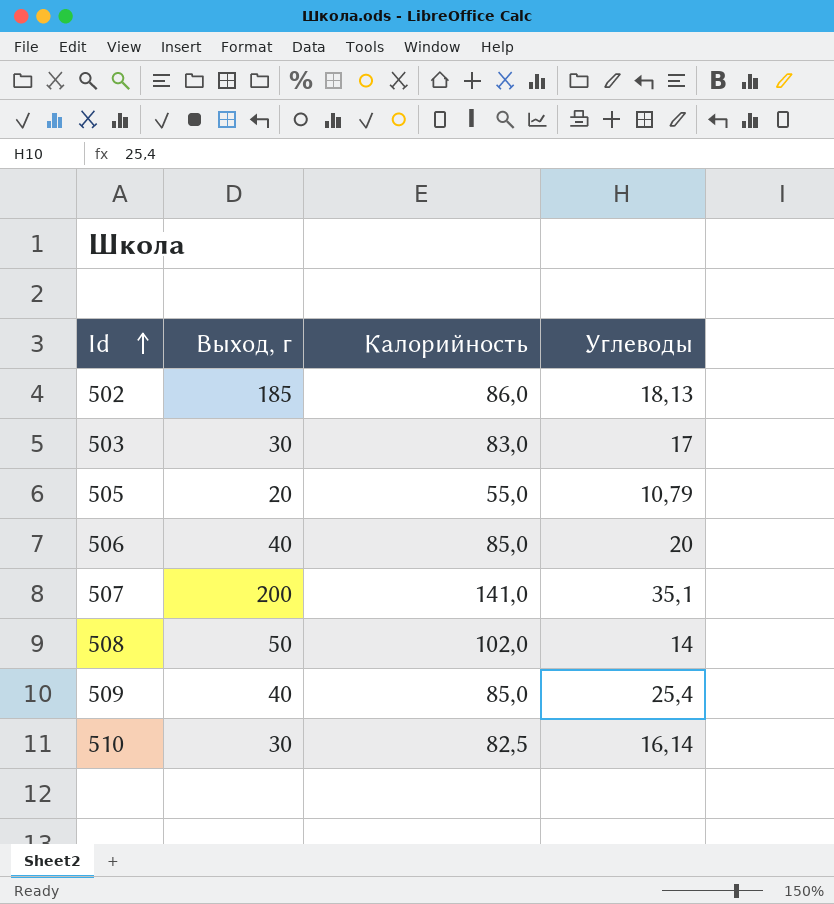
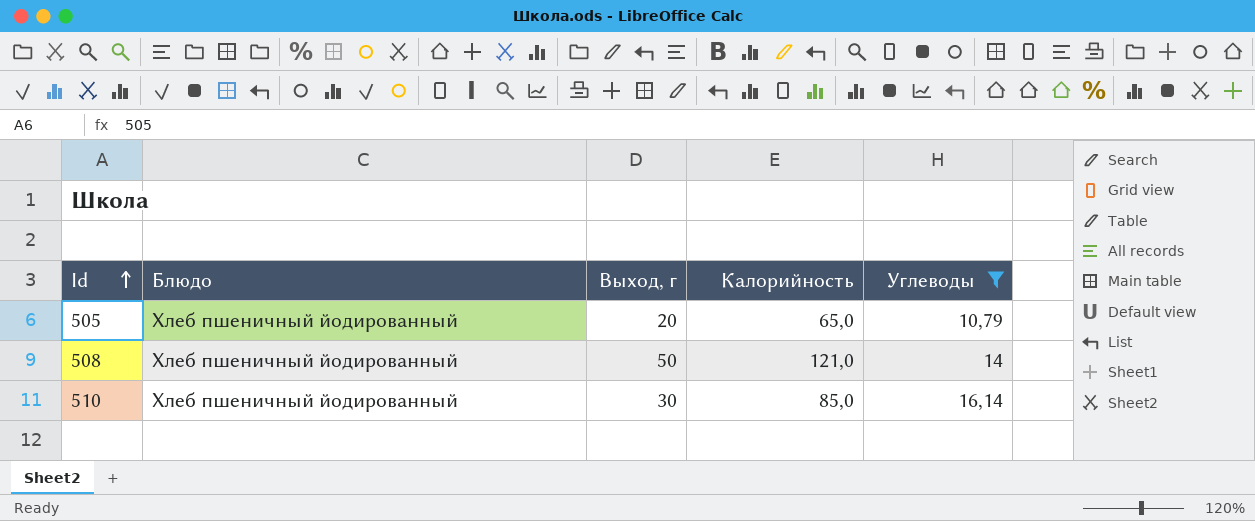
filter: none -> Углеводы <= 16,14
column Блюдо | position: none -> 2
505 | Калорийность: 55,0 -> 65,0
508 | Калорийность: 102,0 -> 121,0
510 | Калорийность: 82,5 -> 85,0

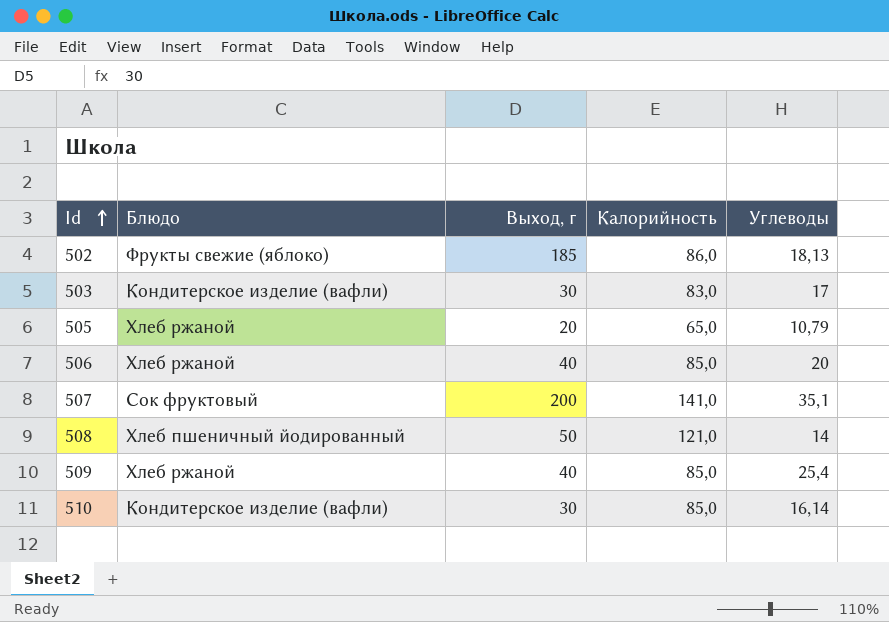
filter: Углеводы <= 16,14 -> none
505 | Блюдо: Хлеб пшеничный йодированный -> Хлеб ржаной
510 | Блюдо: Хлеб пшеничный йодированный -> Кондитерское изделие (вафли)

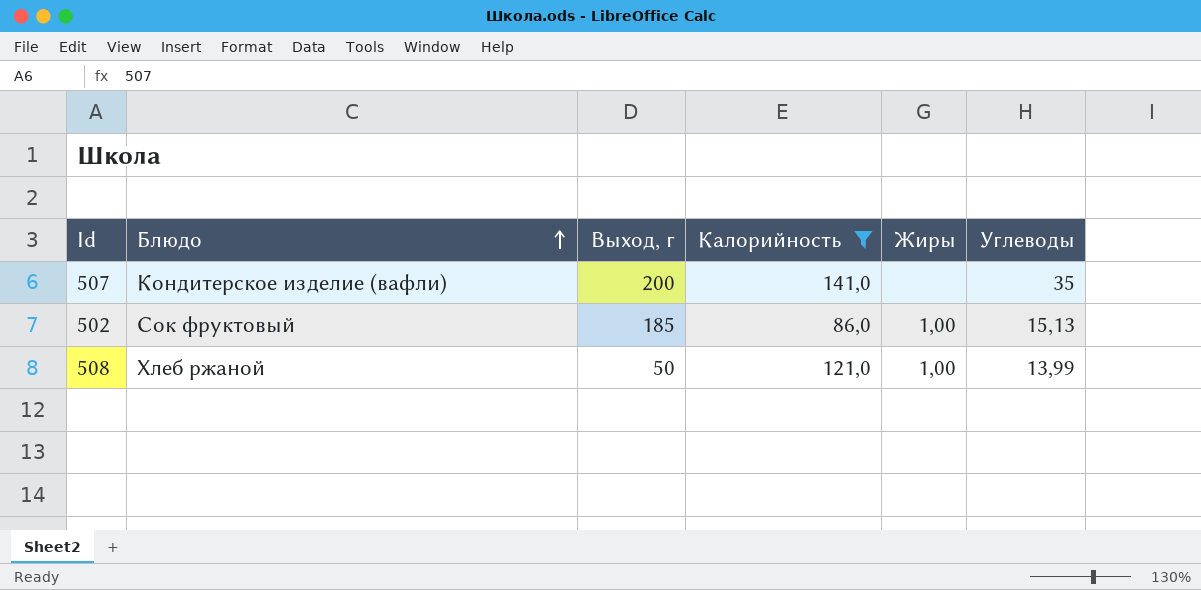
filter: none -> Калорийность >= 86,0
row order: Id ascending -> Блюдо ascending
column Жиры | position: none -> 5
507 | Блюдо: Сок фруктовый -> Кондитерское изделие (вафли)
507 | Углеводы: 35,1 -> 35
502 | Блюдо: Фрукты свежие (яблоко) -> Сок фруктовый
502 | Углеводы: 18,13 -> 15,13
508 | Блюдо: Хлеб пшеничный йодированный -> Хлеб ржаной
508 | Углеводы: 14 -> 13,99

